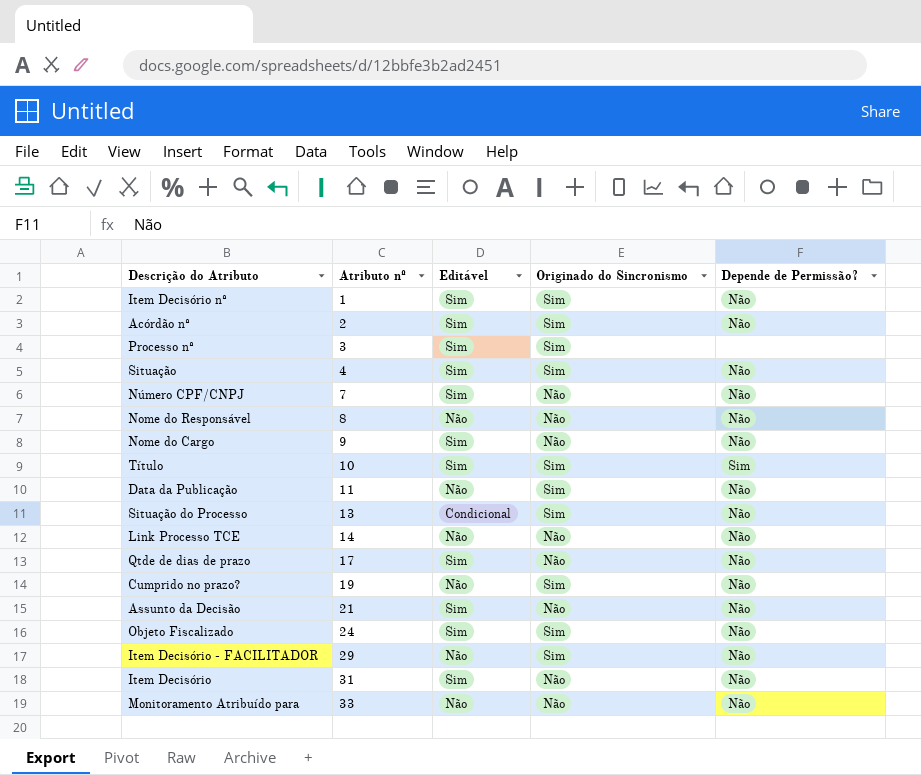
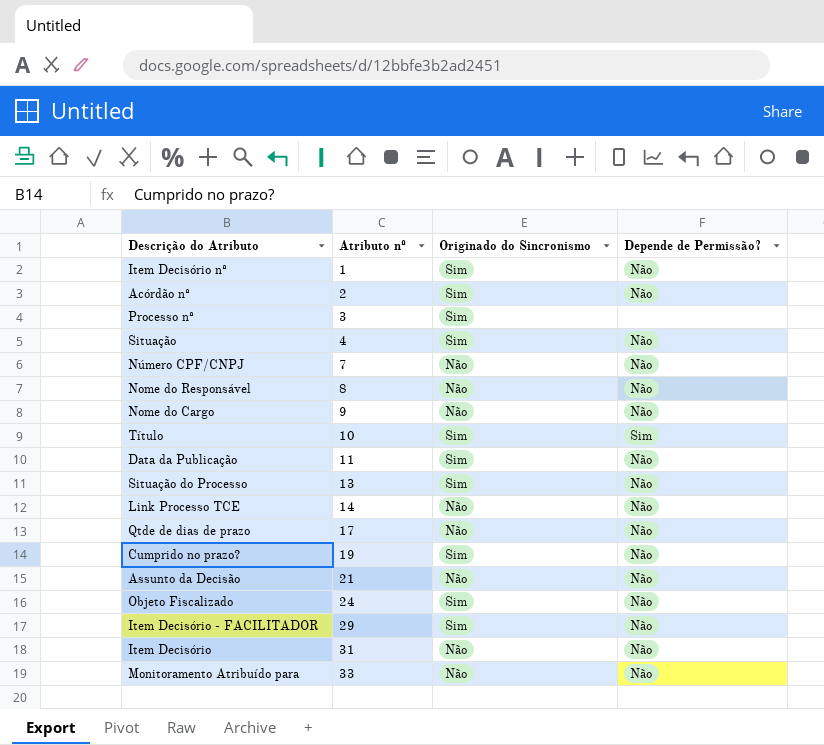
column Editável | position: 3 -> none

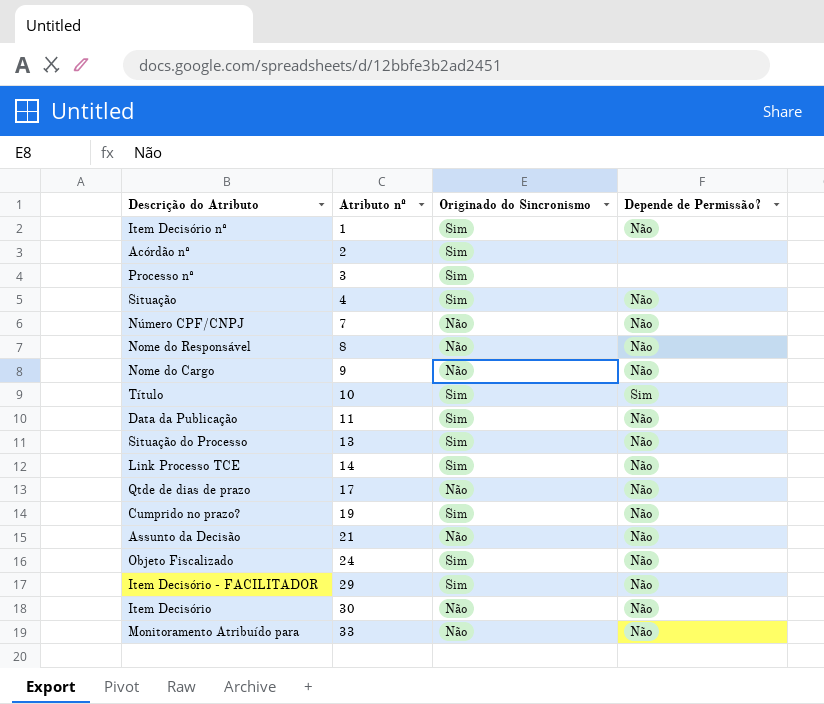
Acórdão nº | Depende de Permissão?: Não -> none
Link Processo TCE | Originado do Sincronismo: Não -> Sim
Item Decisório | Atributo nº: 31 -> 30

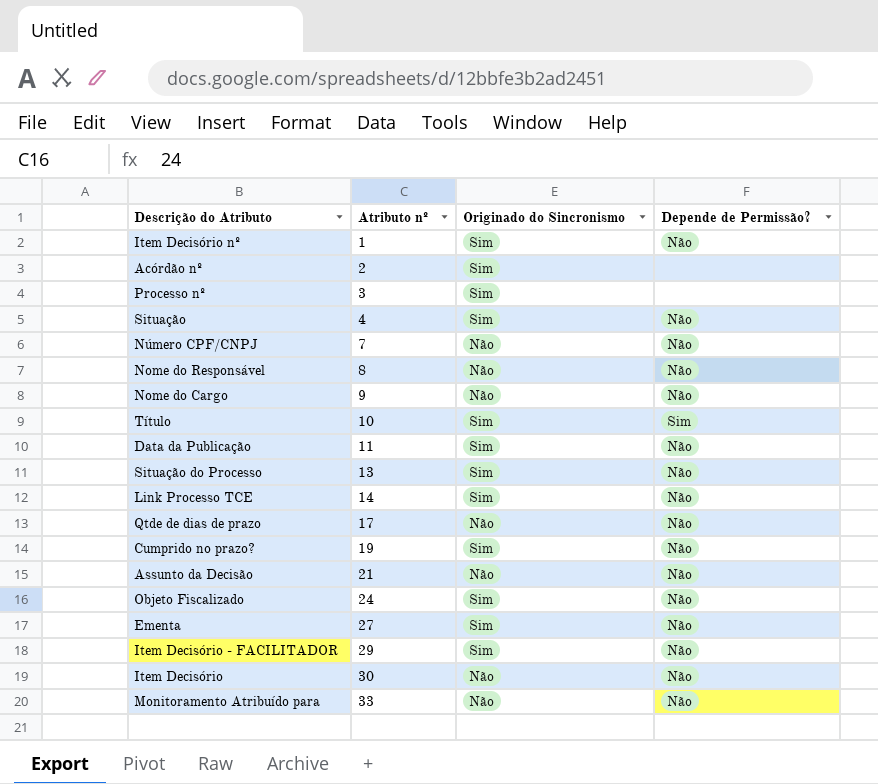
row Ementa: none -> 27 | Sim | Não

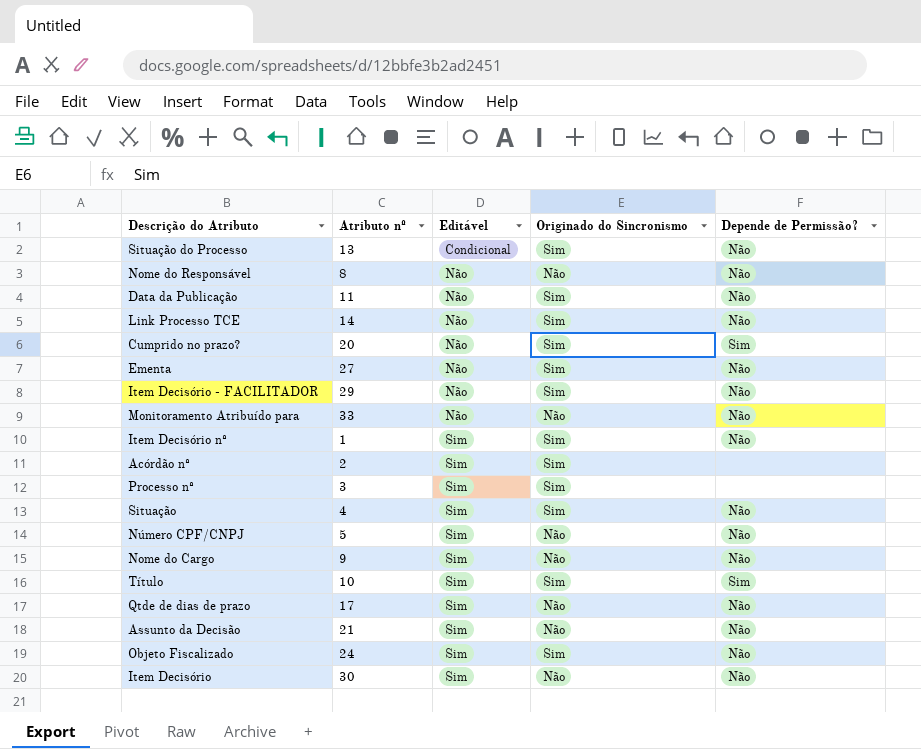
row order: Atributo nº ascending -> Editável ascending
column Editável | position: none -> 3
Cumprido no prazo? | Atributo nº: 19 -> 20
Cumprido no prazo? | Depende de Permissão?: Não -> Sim
Número CPF/CNPJ | Atributo nº: 7 -> 5

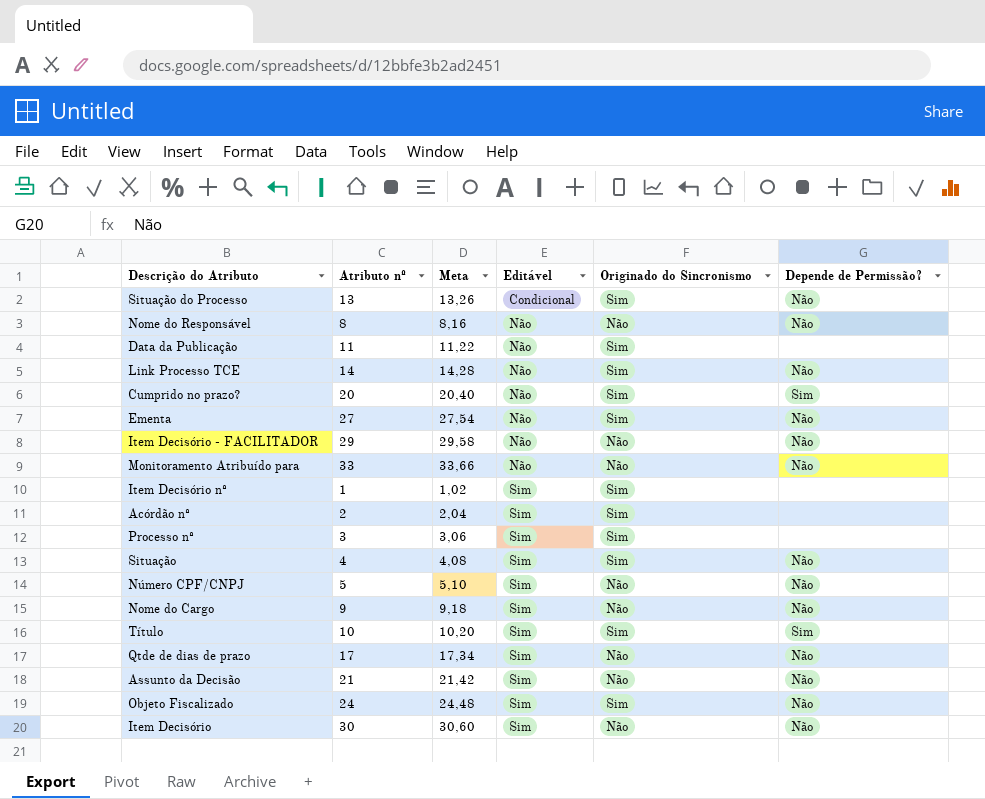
column Meta | formula: none -> [Atributo nº] * 1,02
Data da Publicação | Depende de Permissão?: Não -> none
Item Decisório - FACILITADOR | Originado do Sincronismo: Sim -> Não
Item Decisório nº | Depende de Permissão?: Não -> none

